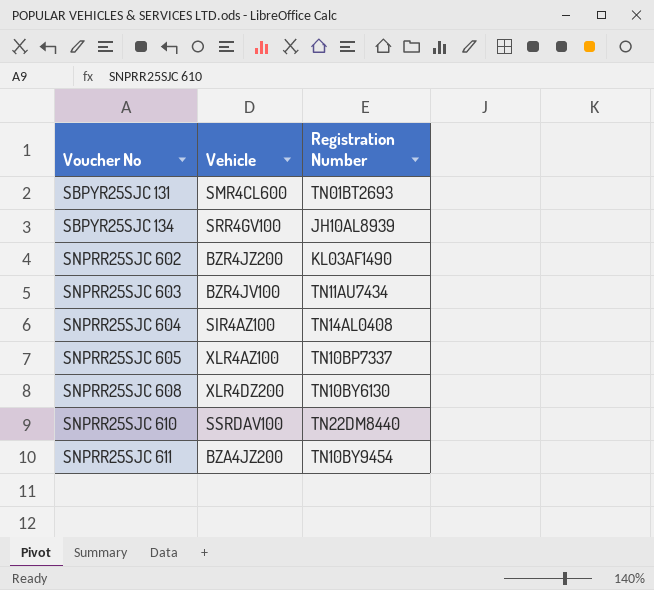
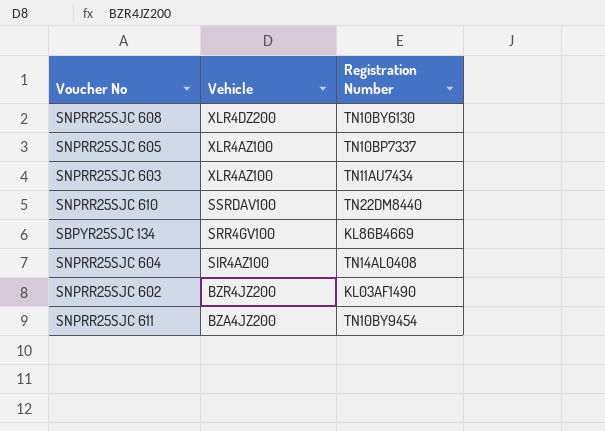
row order: Voucher No ascending -> Vehicle descending
row SBPYR25SJC 131: SMR4CL600 | TN01BT2693 -> none
SNPRR25SJC 603 | Vehicle: BZR4JV100 -> XLR4AZ100
SBPYR25SJC 134 | Registration Number: JH10AL8939 -> KL86B4669

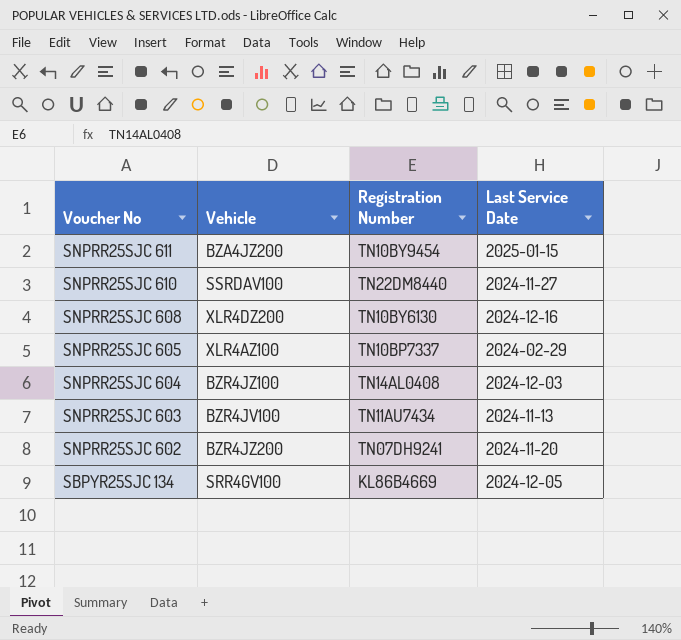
row order: Vehicle descending -> Voucher No descending
column Last Service Date | position: none -> 4
SNPRR25SJC 604 | Vehicle: SIR4AZ100 -> BZR4JZ100
SNPRR25SJC 603 | Vehicle: XLR4AZ100 -> BZR4JV100
SNPRR25SJC 602 | Registration Number: KL03AF1490 -> TN07DH9241

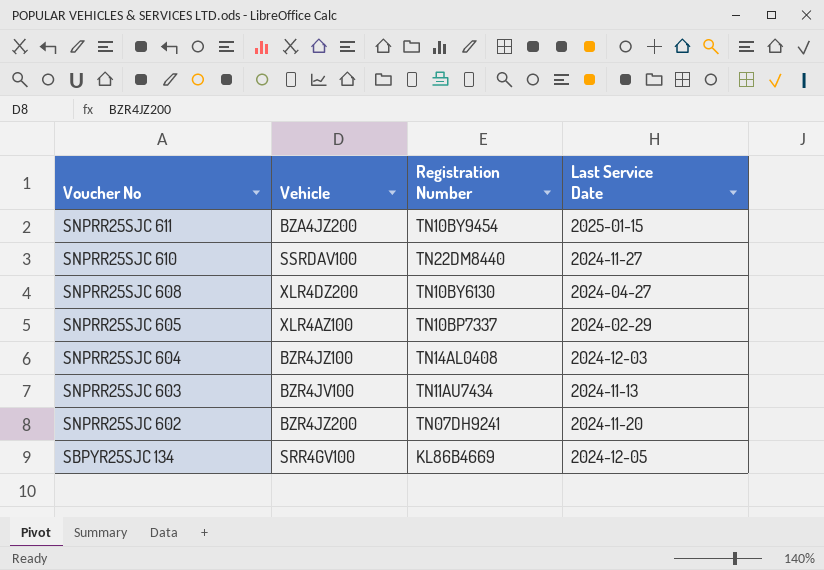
SNPRR25SJC 608 | Last Service Date: 2024-12-16 -> 2024-04-27

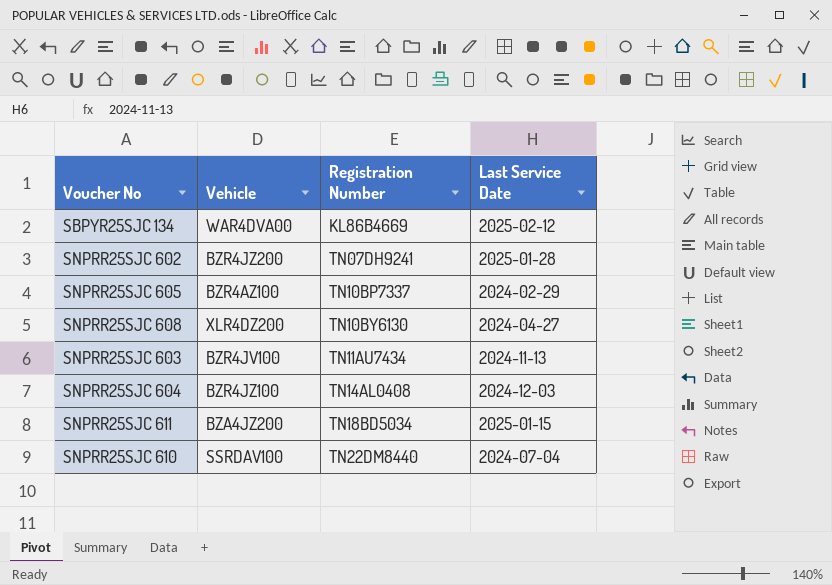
row order: Voucher No descending -> Registration Number ascending
SBPYR25SJC 134 | Vehicle: SRR4GV100 -> WAR4DVA00
SBPYR25SJC 134 | Last Service Date: 2024-12-05 -> 2025-02-12
SNPRR25SJC 602 | Last Service Date: 2024-11-20 -> 2025-01-28
SNPRR25SJC 605 | Vehicle: XLR4AZ100 -> BZR4AZ100
SNPRR25SJC 611 | Registration Number: TN10BY9454 -> TN18BD5034
SNPRR25SJC 610 | Last Service Date: 2024-11-27 -> 2024-07-04

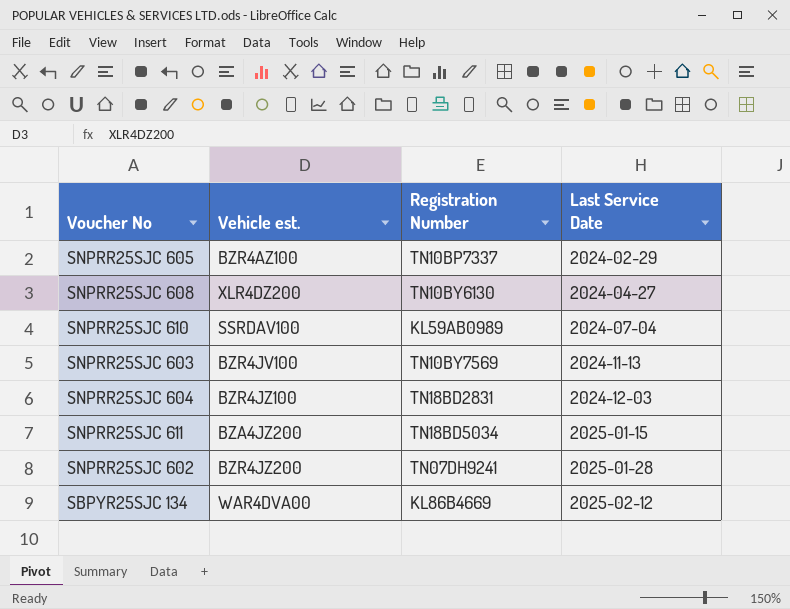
row order: Registration Number ascending -> Last Service Date ascending
column name: Vehicle -> Vehicle est.
SNPRR25SJC 610 | Registration Number: TN22DM8440 -> KL59AB0989
SNPRR25SJC 603 | Registration Number: TN11AU7434 -> TN10BY7569
SNPRR25SJC 604 | Registration Number: TN14AL0408 -> TN18BD2831

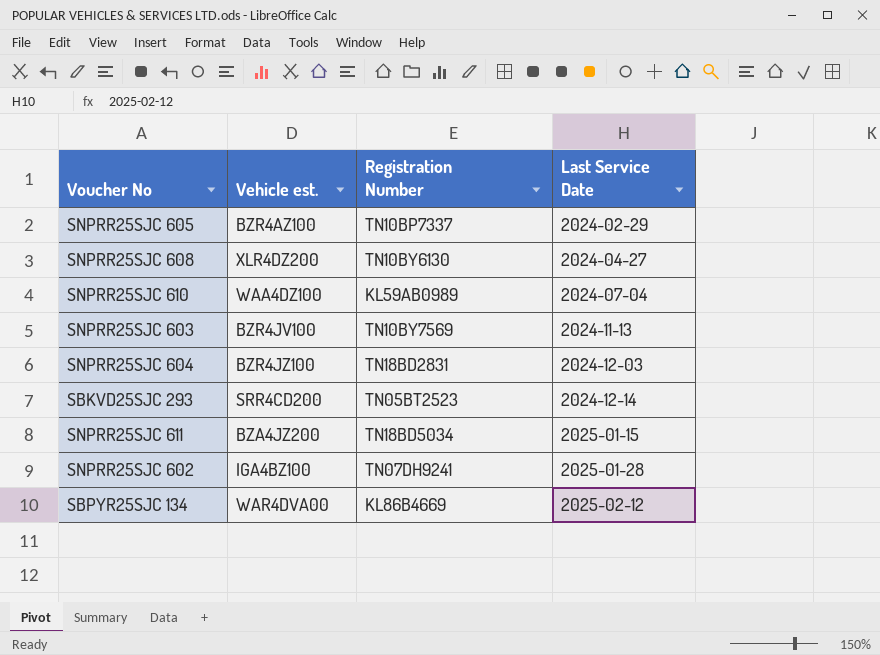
SNPRR25SJC 610 | Vehicle est.: SSRDAV100 -> WAA4DZ100
row SBKVD25SJC 293: none -> SRR4CD200 | TN05BT2523 | 2024-12-14
SNPRR25SJC 602 | Vehicle est.: BZR4JZ200 -> IGA4BZ100

